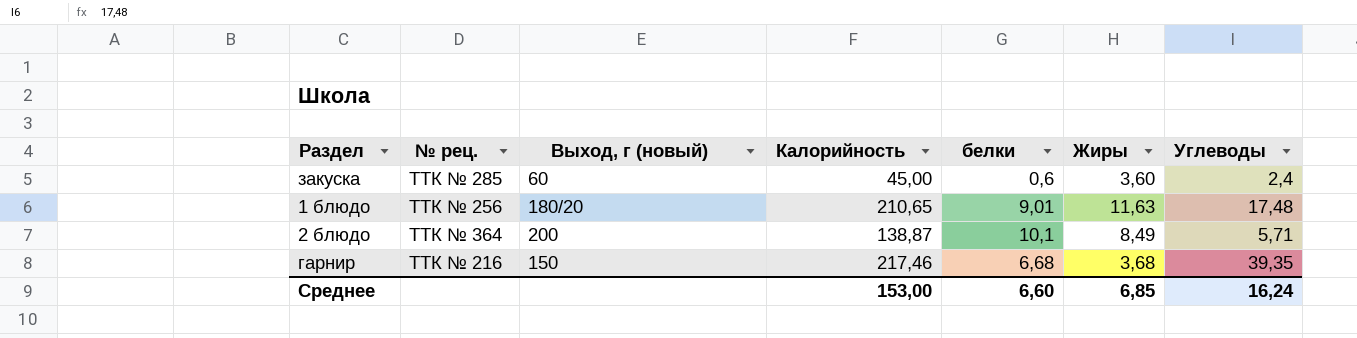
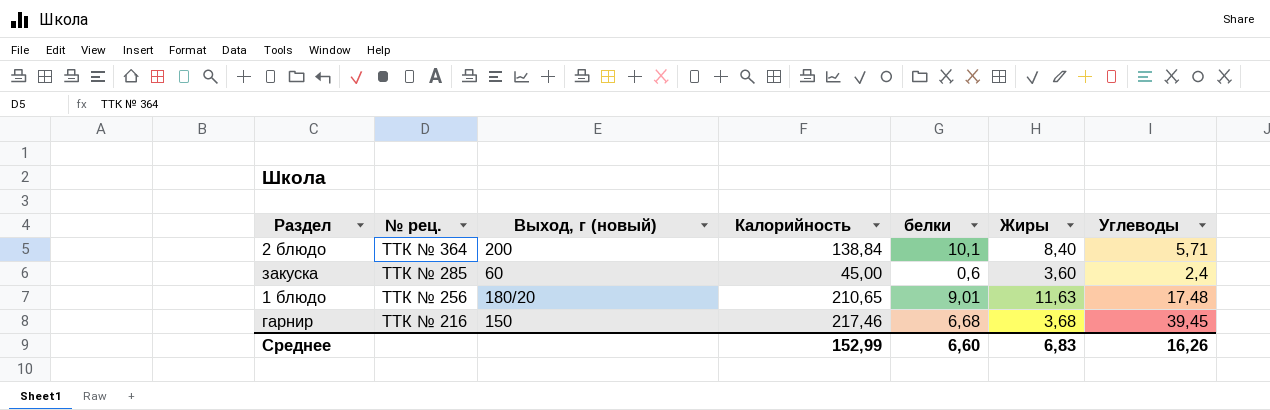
row order: none -> № рец. descending
2 блюдо | Калорийность: 138,87 -> 138,84
2 блюдо | Жиры: 8,49 -> 8,40
гарнир | Углеводы: 39,35 -> 39,45
Среднее | Калорийность: 153,00 -> 152,99
Среднее | Жиры: 6,85 -> 6,83
Среднее | Углеводы: 16,24 -> 16,26

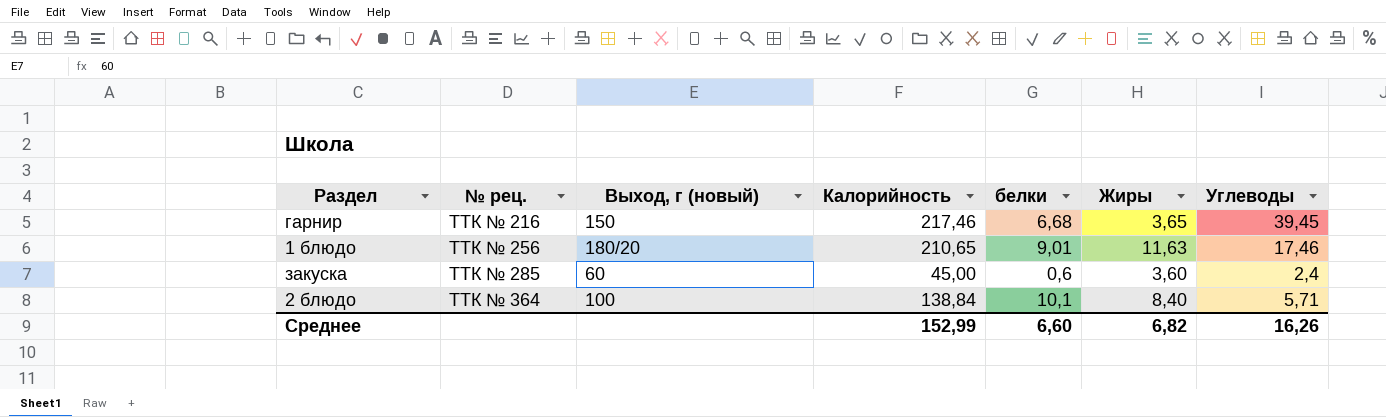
row order: № рец. descending -> № рец. ascending
гарнир | Жиры: 3,68 -> 3,65
1 блюдо | Углеводы: 17,48 -> 17,46
2 блюдо | Выход, г (новый): 200 -> 100
Среднее | Жиры: 6,83 -> 6,82

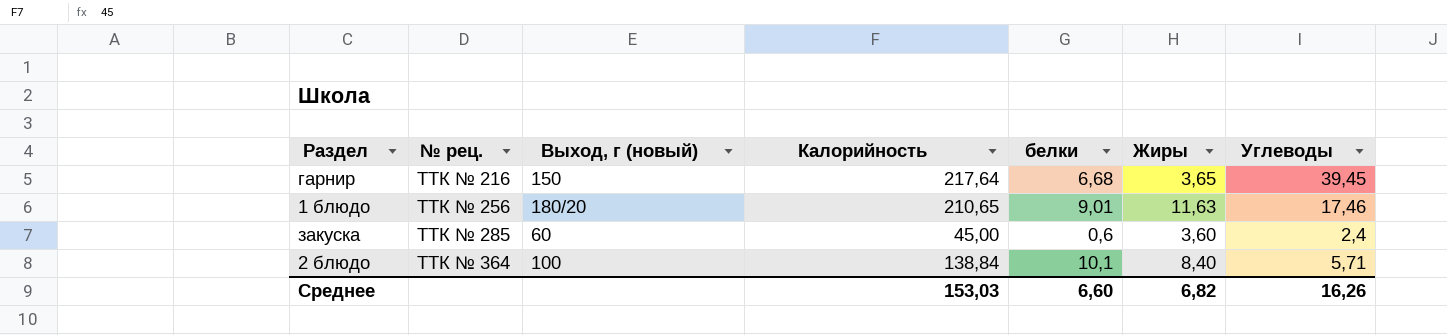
гарнир | Калорийность: 217,46 -> 217,64
Среднее | Калорийность: 152,99 -> 153,03

